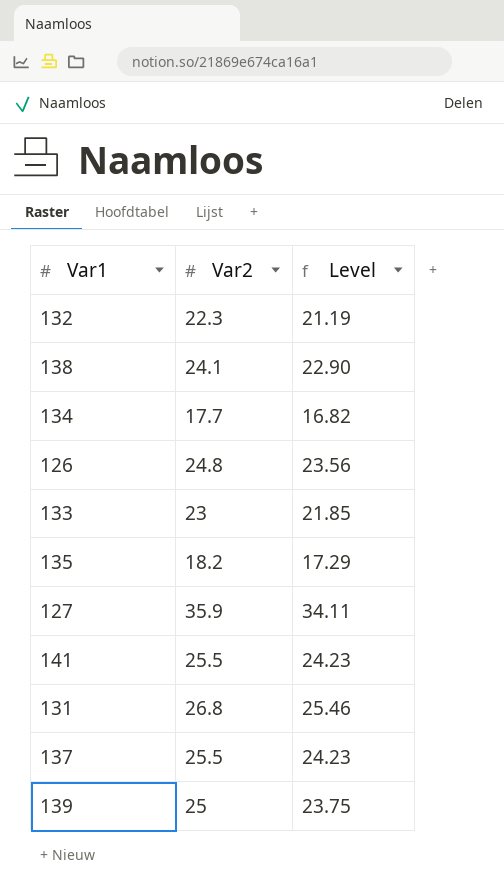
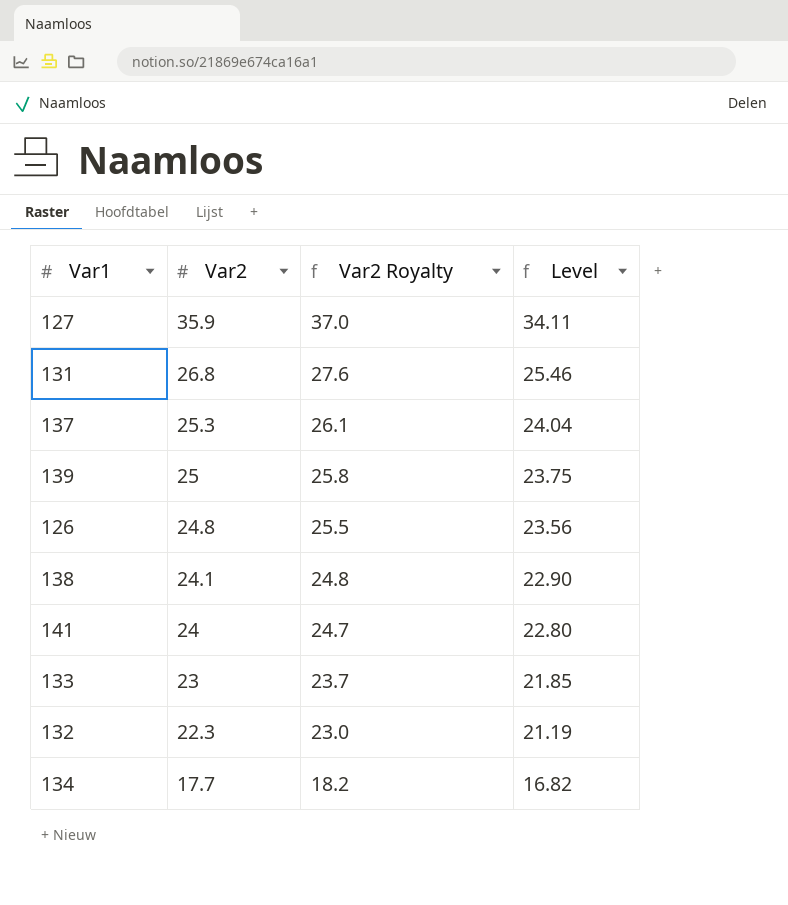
row order: none -> Var2 descending
column Var2 Royalty | formula: none -> [Var2] * 1.03
row 135: 18.2 | 17.29 -> none
137 | Var2: 25.5 -> 25.3
137 | Level: 24.23 -> 24.04
141 | Var2: 25.5 -> 24
141 | Level: 24.23 -> 22.80

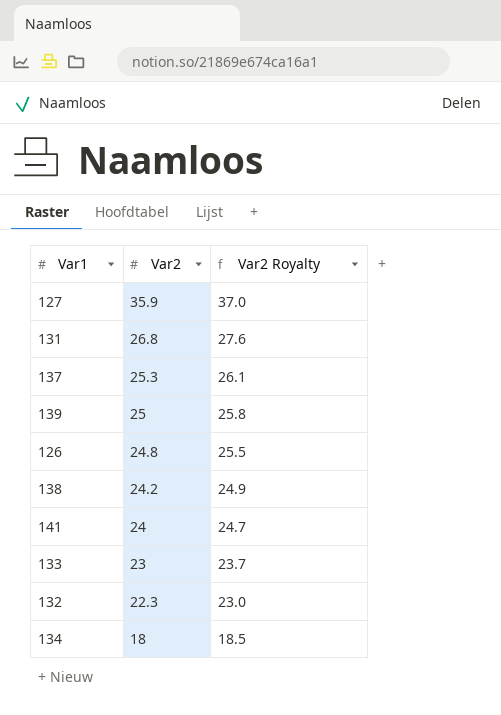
column Level | formula: [Var2] * 0.95 -> none
138 | Var2: 24.1 -> 24.2
138 | Var2 Royalty: 24.8 -> 24.9
134 | Var2: 17.7 -> 18
134 | Var2 Royalty: 18.2 -> 18.5

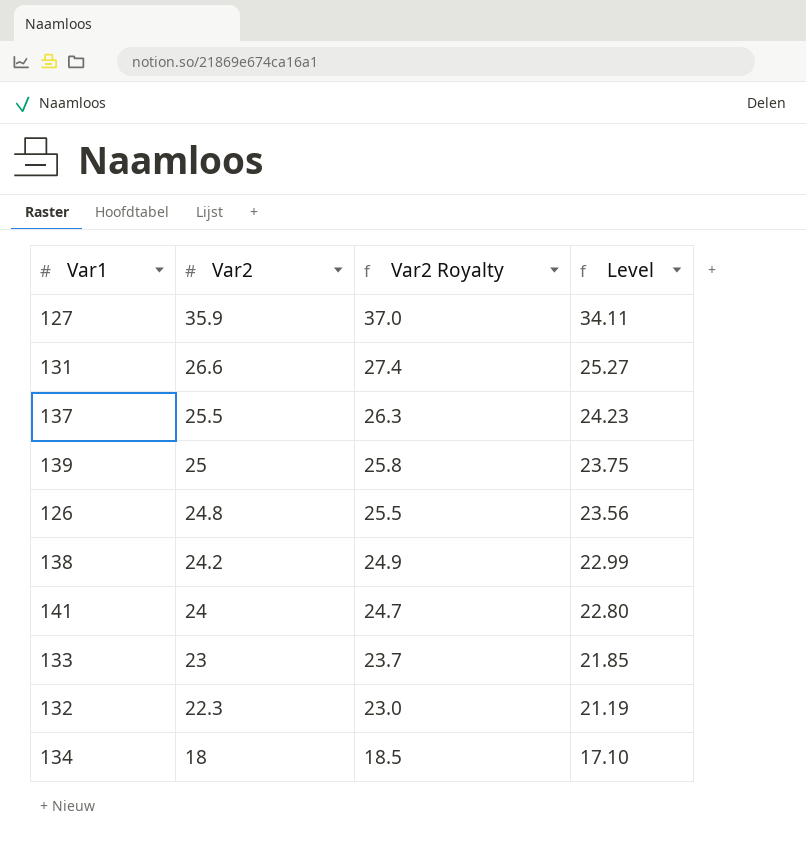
column Level | formula: none -> [Var2] * 0.95
131 | Var2: 26.8 -> 26.6
131 | Var2 Royalty: 27.6 -> 27.4
137 | Var2: 25.3 -> 25.5
137 | Var2 Royalty: 26.1 -> 26.3

